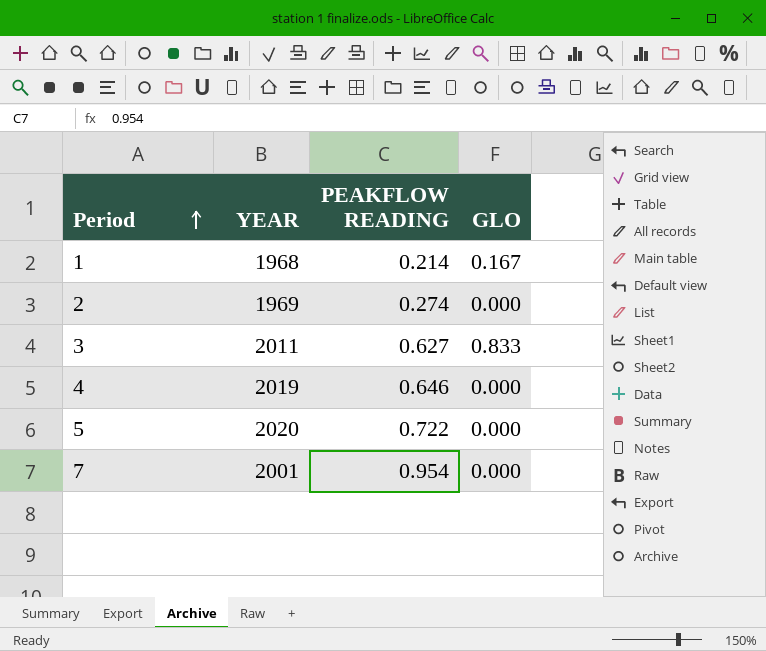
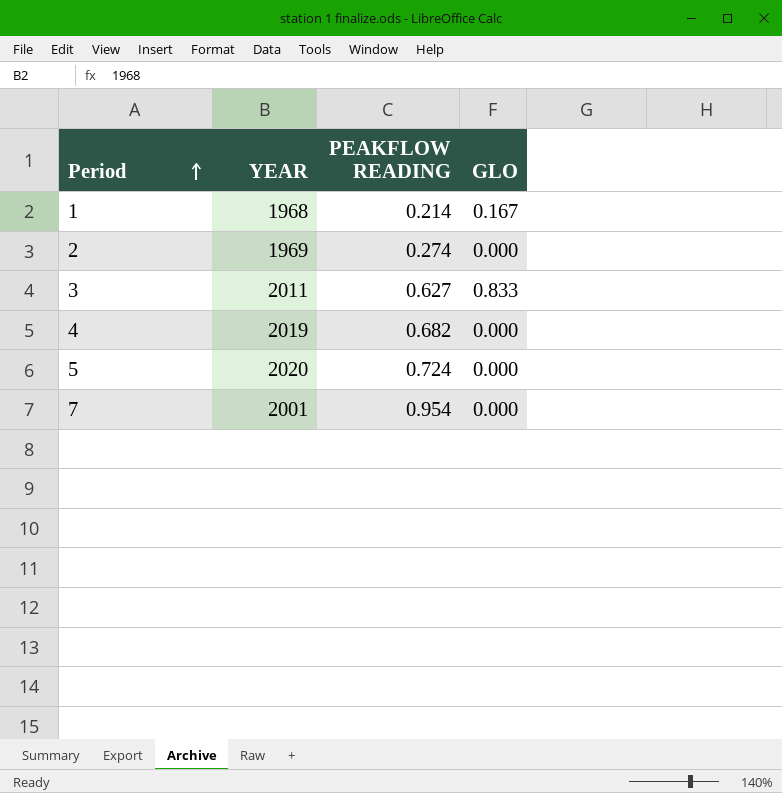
4 | PEAKFLOW READING: 0.646 -> 0.682
5 | PEAKFLOW READING: 0.722 -> 0.724

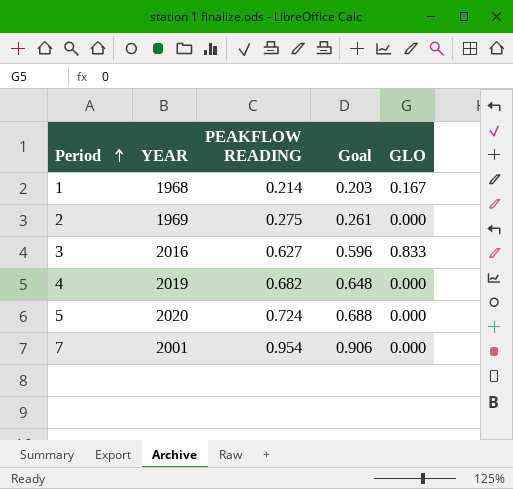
column Goal | formula: none -> [PEAKFLOW READING] * 0.95
2 | PEAKFLOW READING: 0.274 -> 0.275
3 | YEAR: 2011 -> 2016

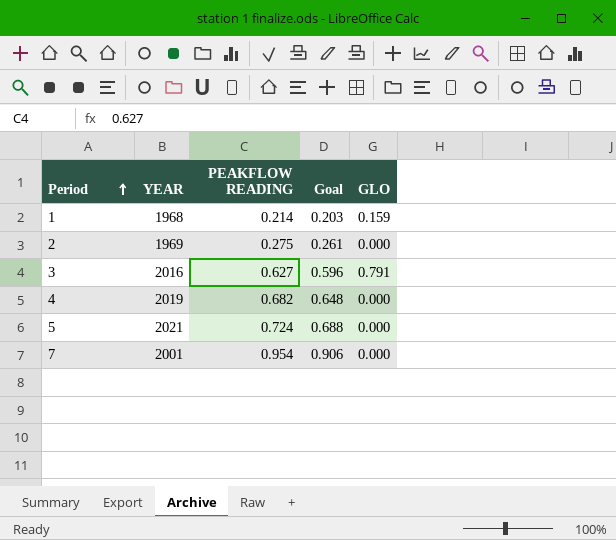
1 | GLO: 0.167 -> 0.159
3 | GLO: 0.833 -> 0.791
5 | YEAR: 2020 -> 2021

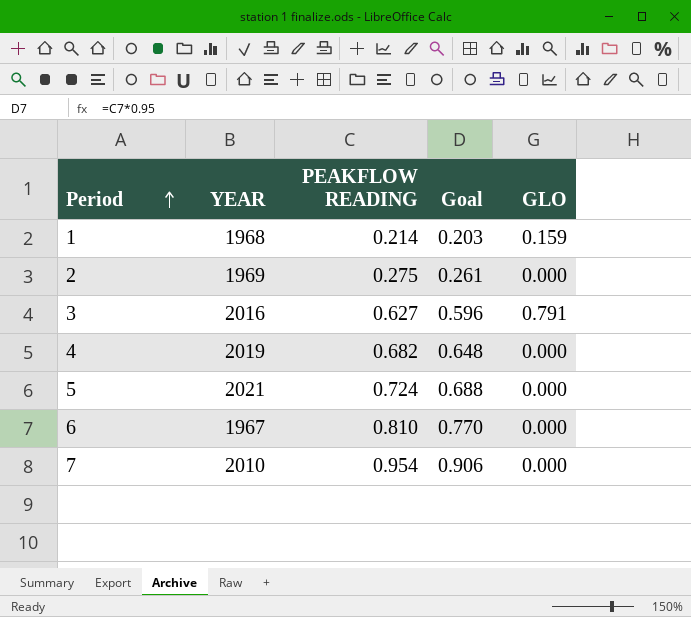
row 6: none -> 1967 | 0.810 | 0.770 | 0.000
7 | YEAR: 2001 -> 2010

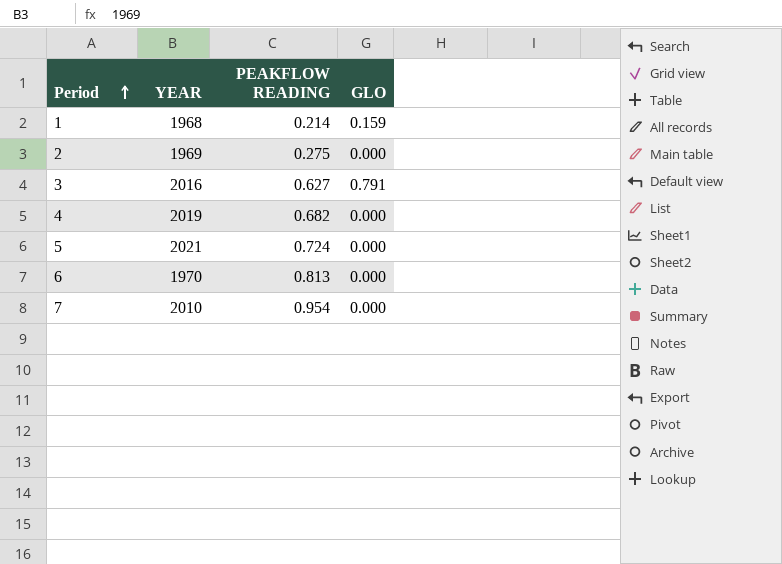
column Goal | formula: [PEAKFLOW READING] * 0.95 -> none
6 | YEAR: 1967 -> 1970
6 | PEAKFLOW READING: 0.810 -> 0.813

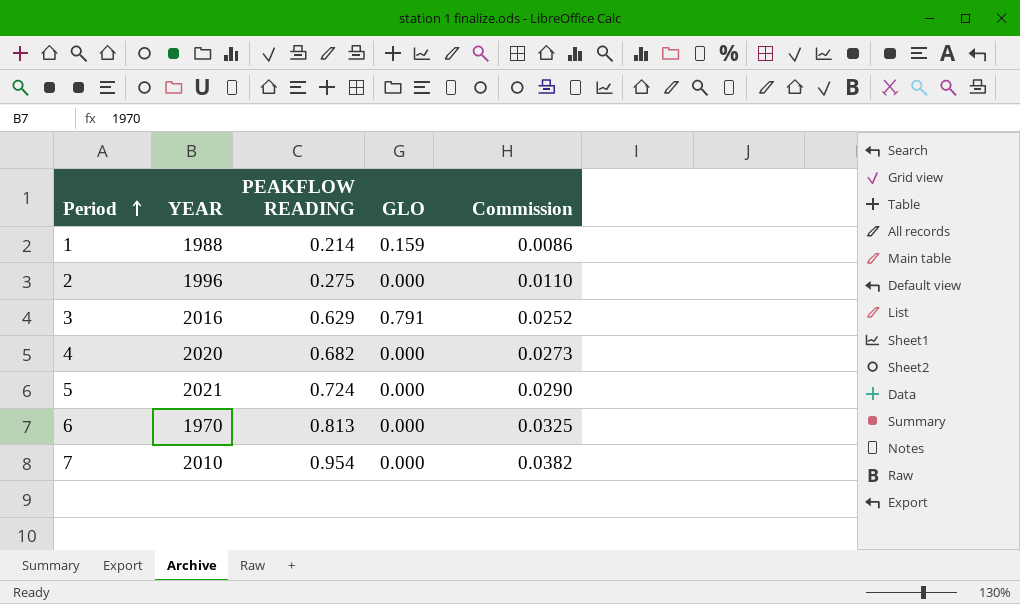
column Commission | formula: none -> [PEAKFLOW READING] * 0.04
1 | YEAR: 1968 -> 1988
2 | YEAR: 1969 -> 1996
3 | PEAKFLOW READING: 0.627 -> 0.629
4 | YEAR: 2019 -> 2020

